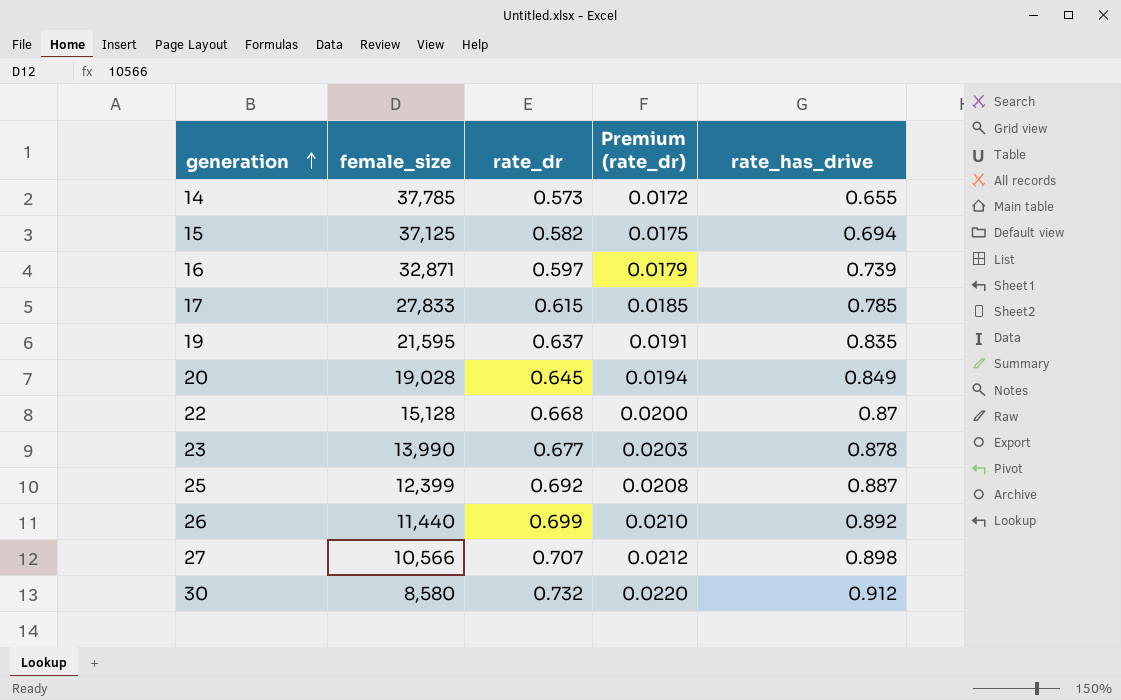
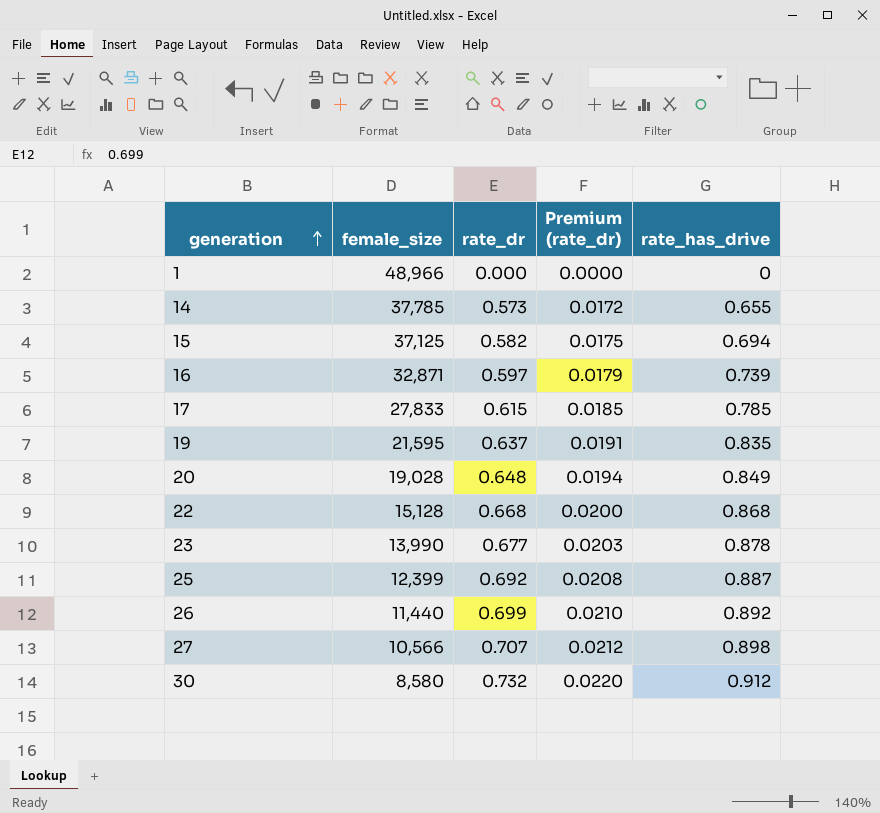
row 1: none -> 48,966 | 0.000 | 0.0000 | 0
20 | rate_dr: 0.645 -> 0.648
22 | rate_has_drive: 0.87 -> 0.868

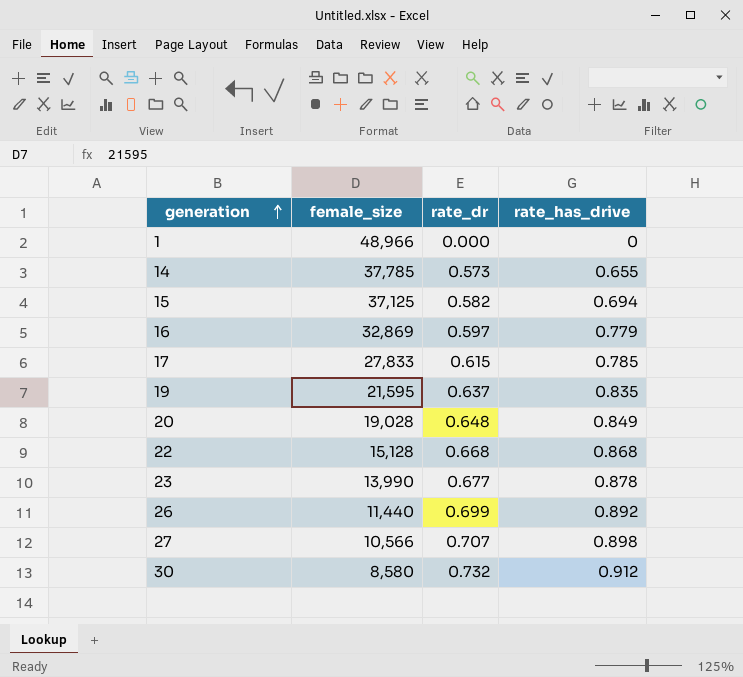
column Premium (rate_dr) | formula: [rate_dr] * 0.03 -> none
row 25: 12,399 | 0.692 | 0.0208 | 0.887 -> none
16 | female_size: 32,871 -> 32,869
16 | rate_has_drive: 0.739 -> 0.779

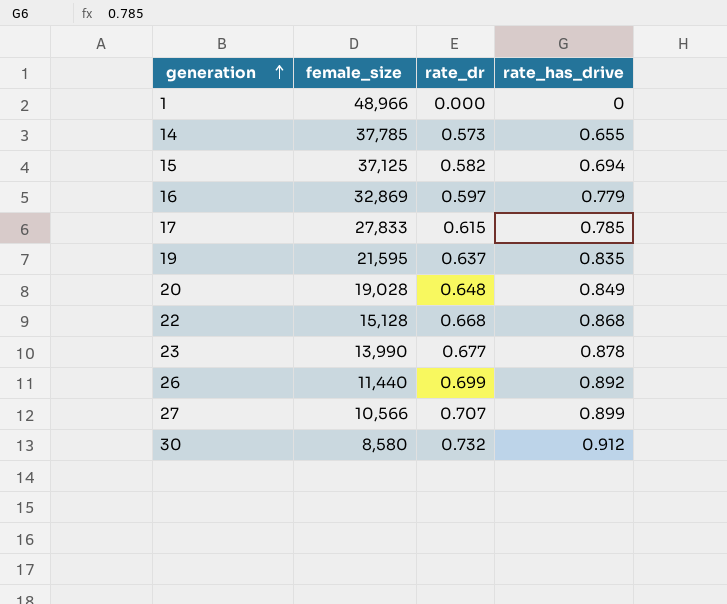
27 | rate_has_drive: 0.898 -> 0.899

